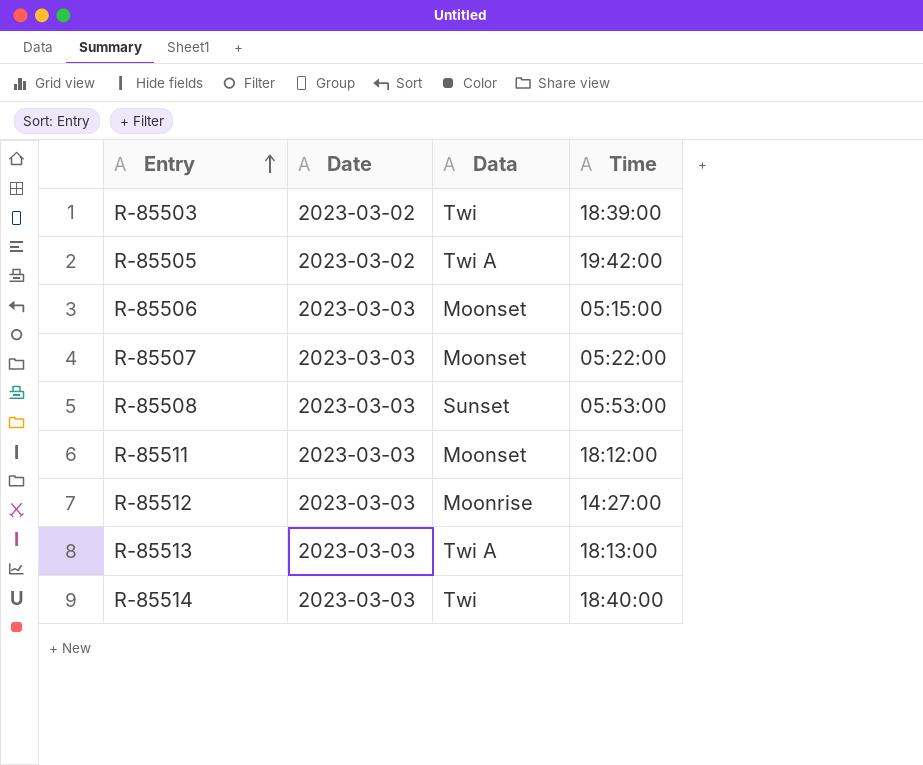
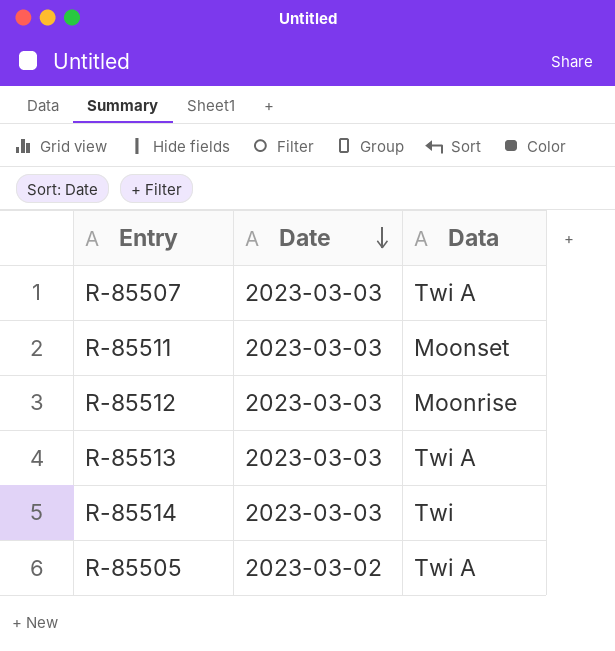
row order: Entry ascending -> Date descending
column Time | position: 4 -> none
row R-85503: 2023-03-02 | Twi | 18:39:00 -> none
row R-85506: 2023-03-03 | Moonset | 05:15:00 -> none
row R-85508: 2023-03-03 | Sunset | 05:53:00 -> none
R-85507 | Data: Moonset -> Twi A

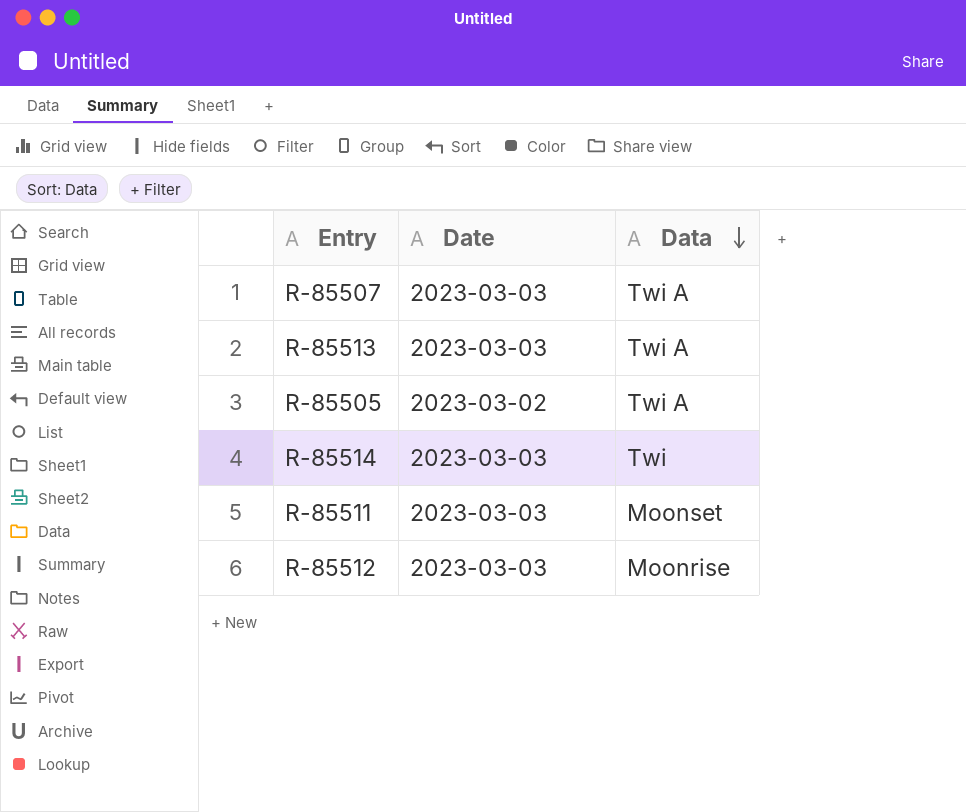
row order: Date descending -> Data descending

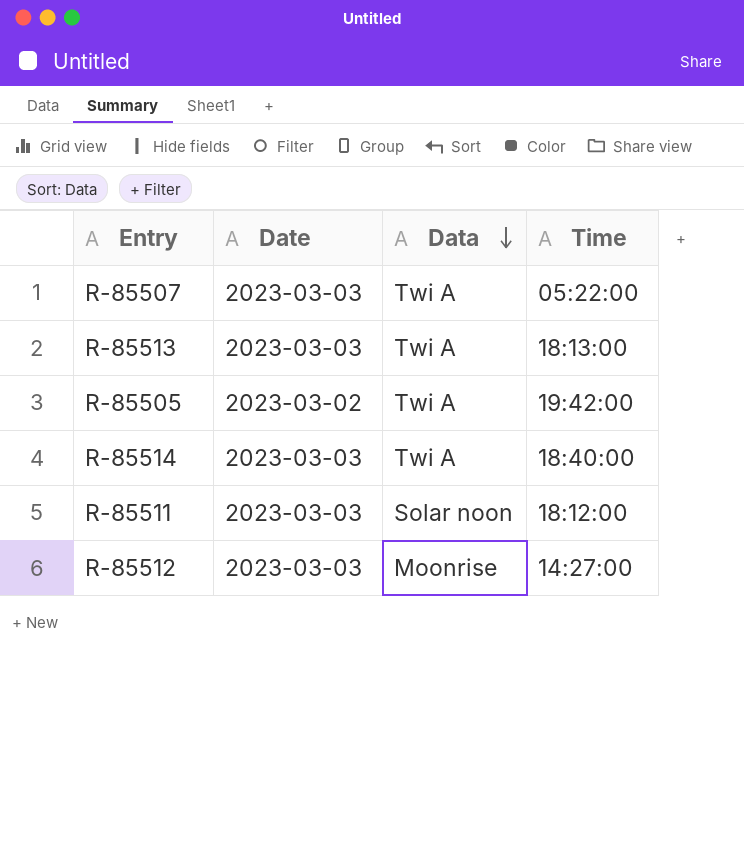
column Time | position: none -> 4
R-85514 | Data: Twi -> Twi A
R-85511 | Data: Moonset -> Solar noon

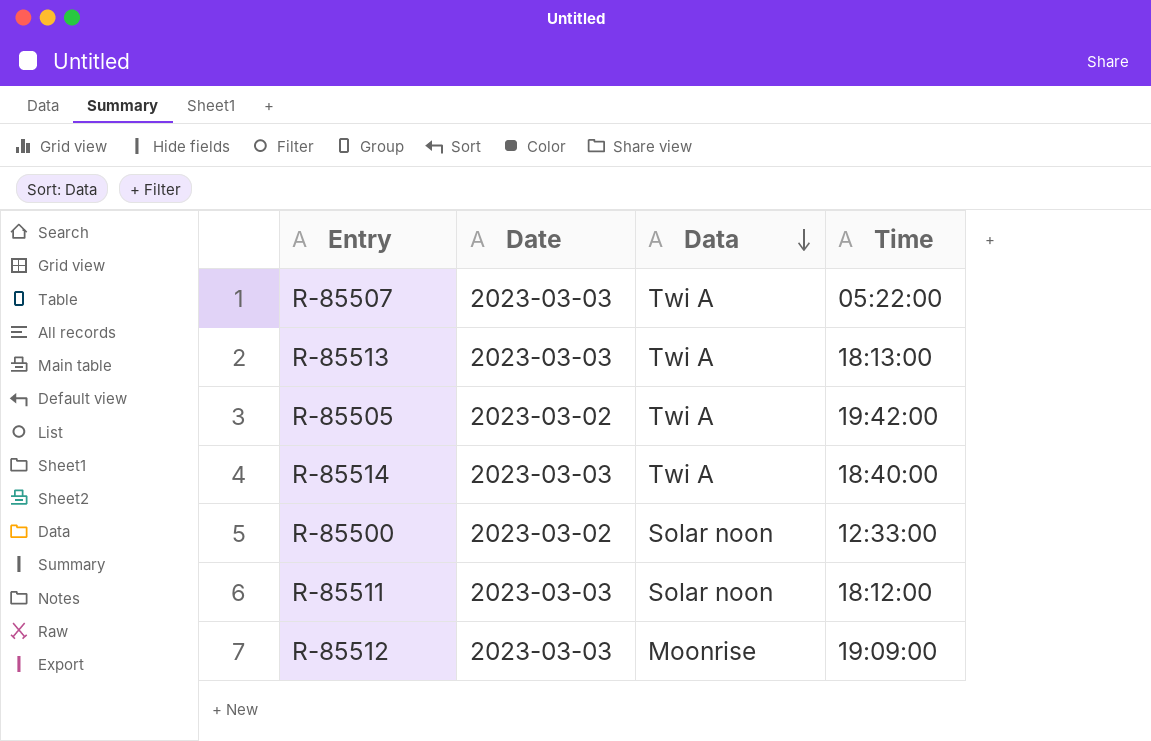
row R-85500: none -> 2023-03-02 | Solar noon | 12:33:00
R-85512 | Time: 14:27:00 -> 19:09:00

